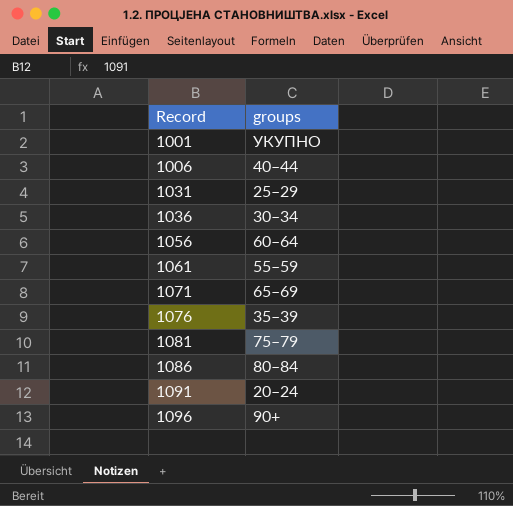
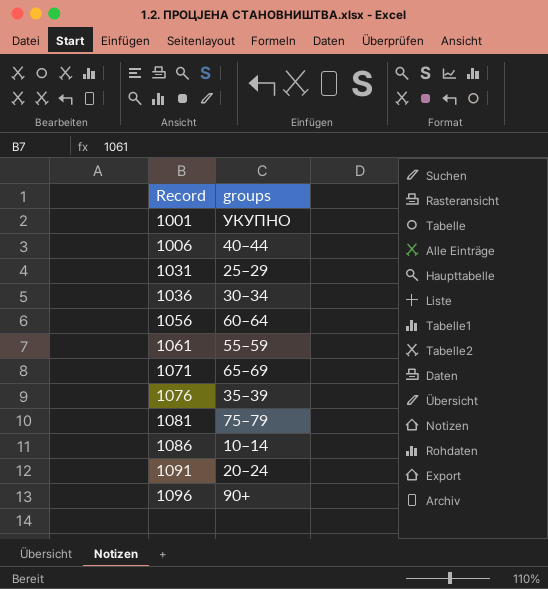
1086 | groups: 80–84 -> 10–14

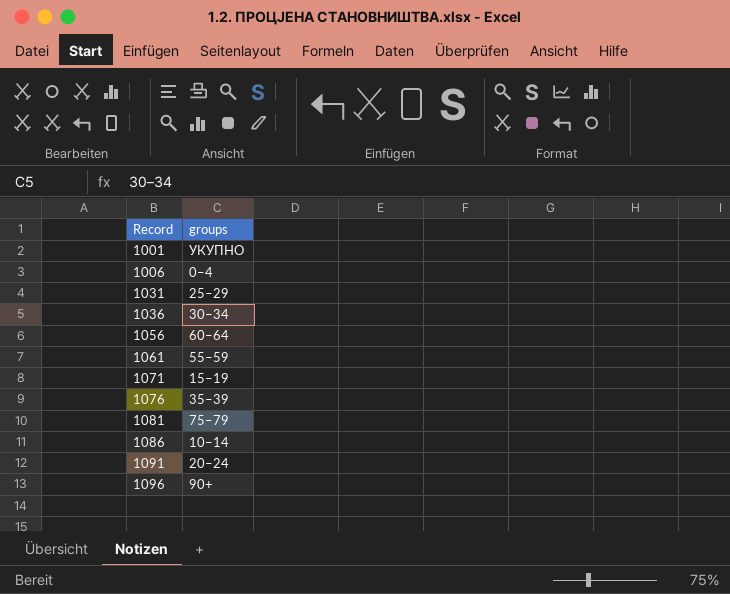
1006 | groups: 40–44 -> 0–4
1071 | groups: 65–69 -> 15–19

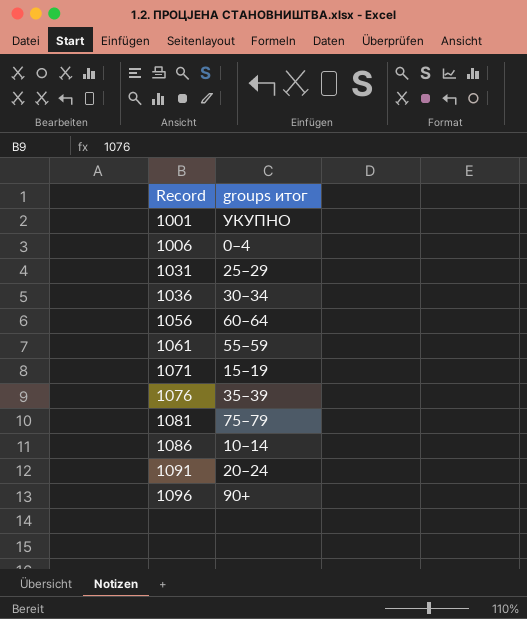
column name: groups -> groups итог

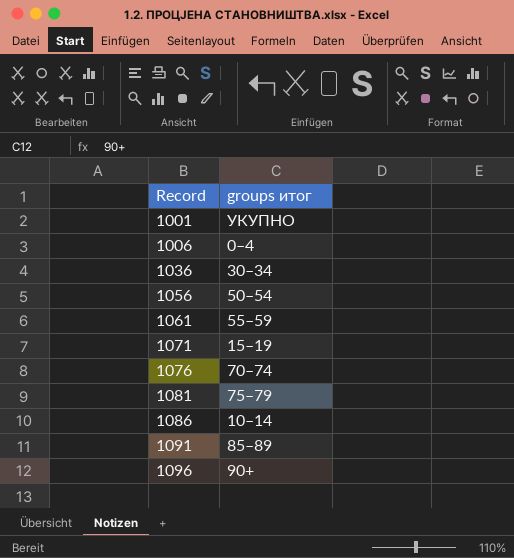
row 1031: 25–29 -> none
1056 | groups итог: 60–64 -> 50–54
1076 | groups итог: 35–39 -> 70–74
1091 | groups итог: 20–24 -> 85–89

